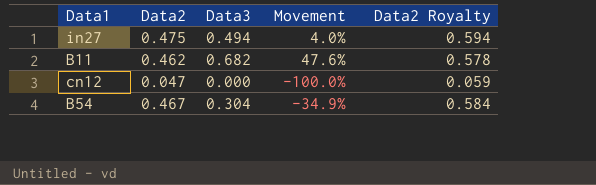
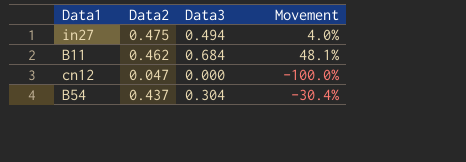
column Data2 Royalty | formula: [Data2] * 1.25 -> none
B11 | Data3: 0.682 -> 0.684
B11 | Movement: 47.6% -> 48.1%
B54 | Data2: 0.467 -> 0.437
B54 | Movement: -34.9% -> -30.4%

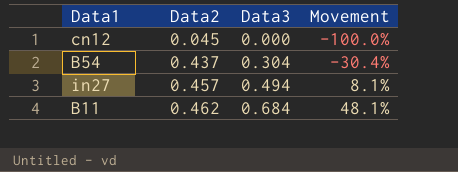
row order: none -> Data2 ascending
cn12 | Data2: 0.047 -> 0.045
in27 | Data2: 0.475 -> 0.457
in27 | Movement: 4.0% -> 8.1%

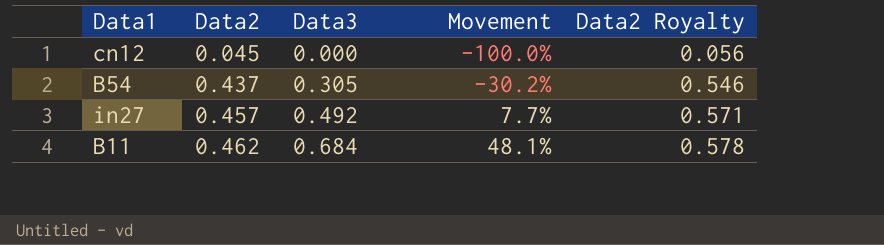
column Data2 Royalty | formula: none -> [Data2] * 1.25
B54 | Data3: 0.304 -> 0.305
B54 | Movement: -30.4% -> -30.2%
in27 | Data3: 0.494 -> 0.492
in27 | Movement: 8.1% -> 7.7%

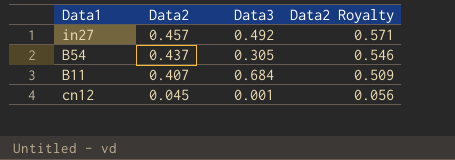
row order: Data2 ascending -> Data2 descending
column Movement | formula: ([Data3] - [Data2]) / [Data2] -> none
B11 | Data2: 0.462 -> 0.407
B11 | Data2 Royalty: 0.578 -> 0.509
cn12 | Data3: 0.000 -> 0.001

